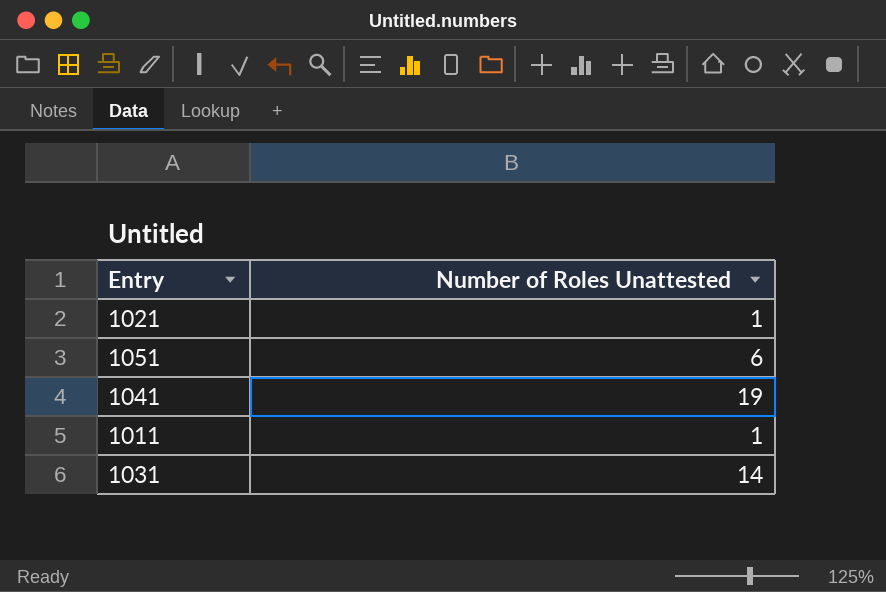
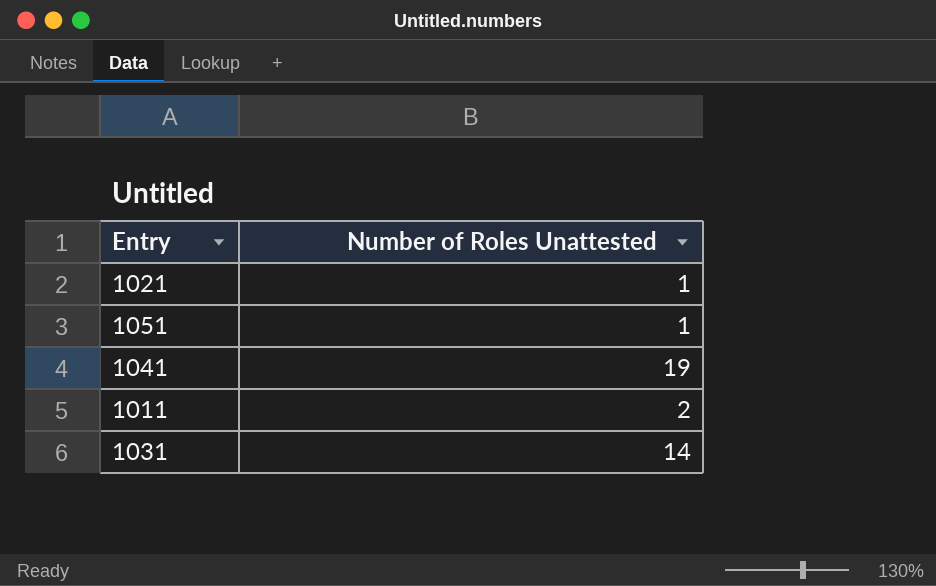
1051 | Number of Roles Unattested: 6 -> 1
1011 | Number of Roles Unattested: 1 -> 2

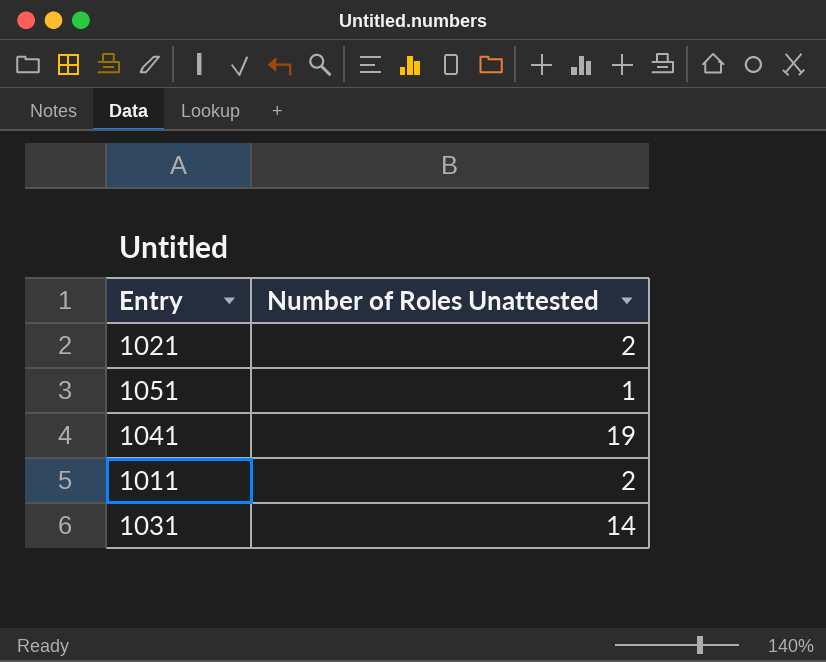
1021 | Number of Roles Unattested: 1 -> 2

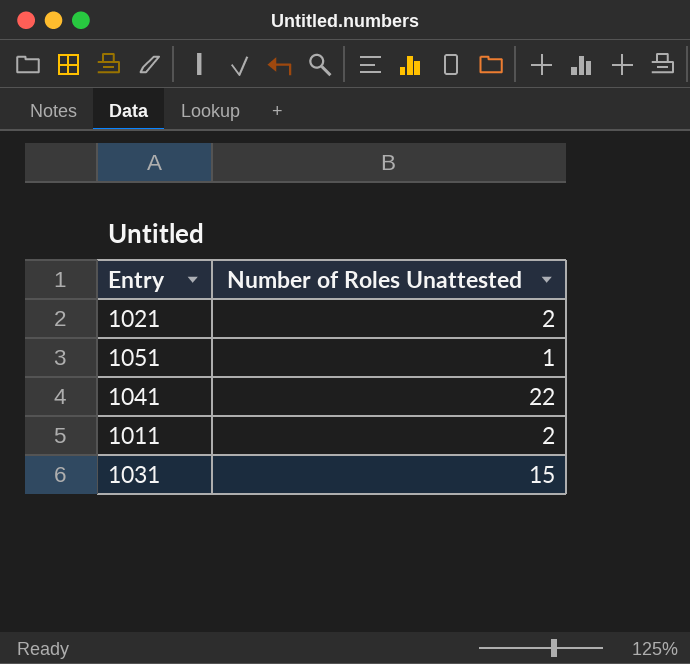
1041 | Number of Roles Unattested: 19 -> 22
1031 | Number of Roles Unattested: 14 -> 15

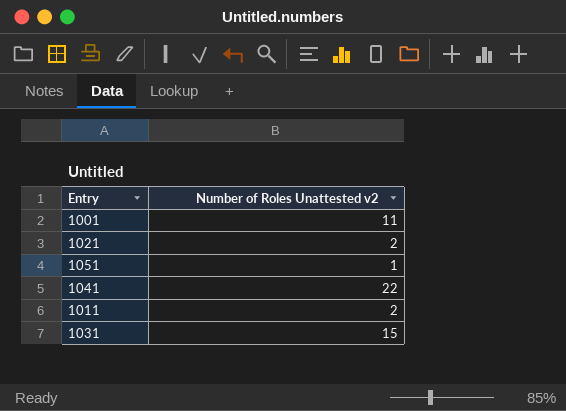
column name: Number of Roles Unattested -> Number of Roles Unattested v2
row 1001: none -> 11

